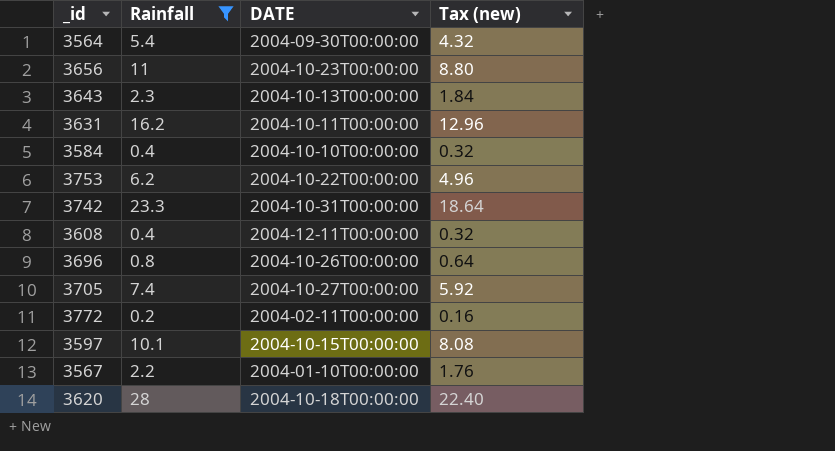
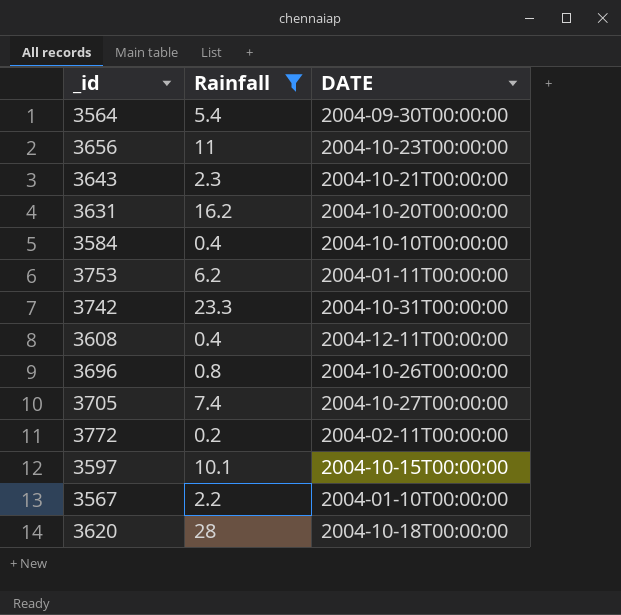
column Tax (new) | formula: [Rainfall] * 0.8 -> none
3643 | DATE: 2004-10-13T00:00:00 -> 2004-10-21T00:00:00
3631 | DATE: 2004-10-11T00:00:00 -> 2004-10-20T00:00:00
3753 | DATE: 2004-10-22T00:00:00 -> 2004-01-11T00:00:00

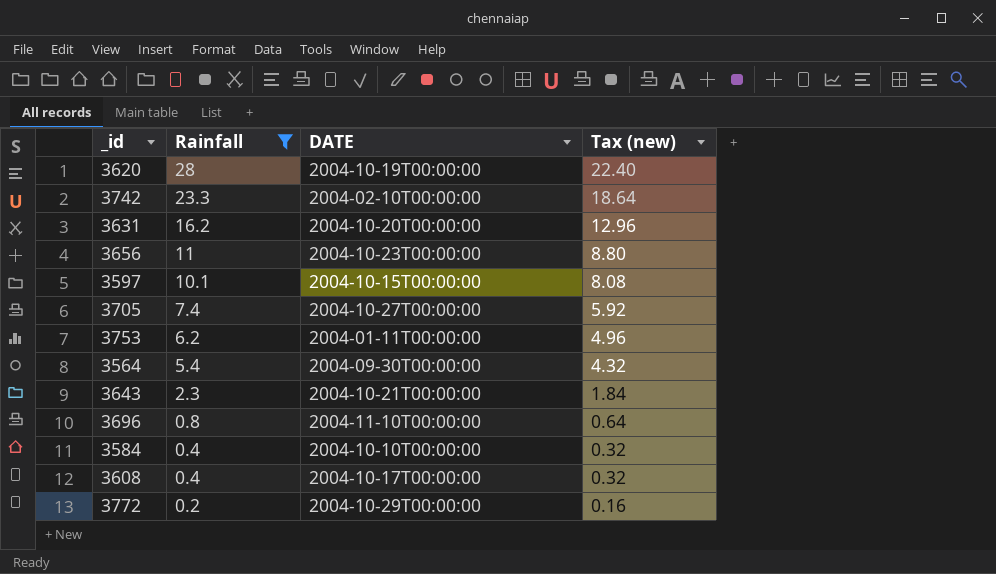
row order: none -> Rainfall descending
column Tax (new) | formula: none -> [Rainfall] * 0.8
row 3567: 2.2 | 2004-01-10T00:00:00 -> none
3620 | DATE: 2004-10-18T00:00:00 -> 2004-10-19T00:00:00
3742 | DATE: 2004-10-31T00:00:00 -> 2004-02-10T00:00:00
3696 | DATE: 2004-10-26T00:00:00 -> 2004-11-10T00:00:00
3608 | DATE: 2004-12-11T00:00:00 -> 2004-10-17T00:00:00
3772 | DATE: 2004-02-11T00:00:00 -> 2004-10-29T00:00:00

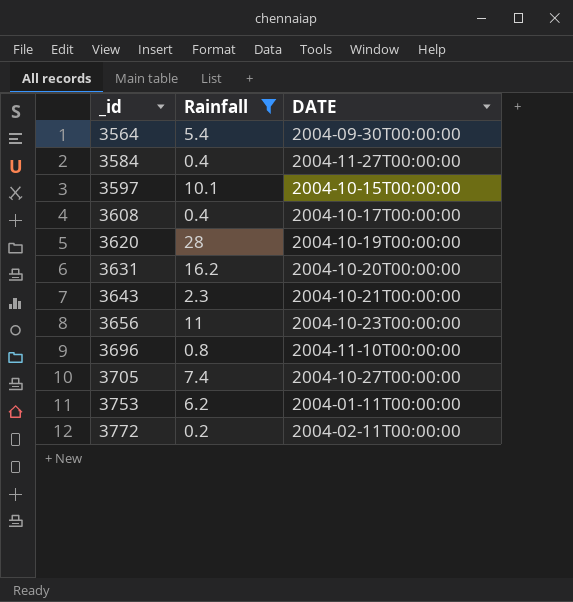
row order: Rainfall descending -> _id ascending
column Tax (new) | formula: [Rainfall] * 0.8 -> none
row 3742: 23.3 | 2004-02-10T00:00:00 | 18.64 -> none
3584 | DATE: 2004-10-10T00:00:00 -> 2004-11-27T00:00:00
3772 | DATE: 2004-10-29T00:00:00 -> 2004-02-11T00:00:00

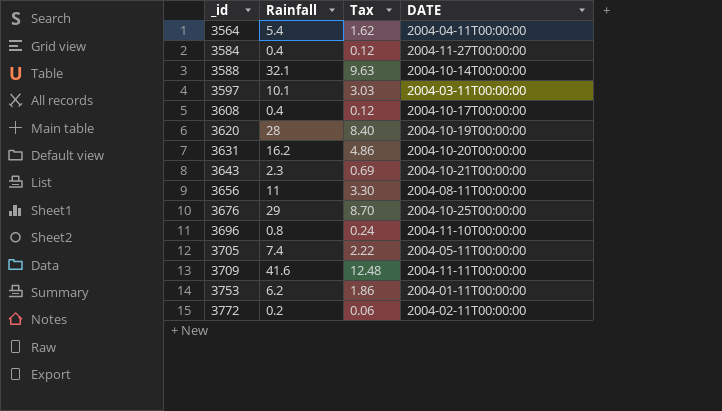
filter: Rainfall <= 28 -> none
column Tax | formula: none -> [Rainfall] * 0.3
3564 | DATE: 2004-09-30T00:00:00 -> 2004-04-11T00:00:00
3597 | DATE: 2004-10-15T00:00:00 -> 2004-03-11T00:00:00
3656 | DATE: 2004-10-23T00:00:00 -> 2004-08-11T00:00:00
3705 | DATE: 2004-10-27T00:00:00 -> 2004-05-11T00:00:00

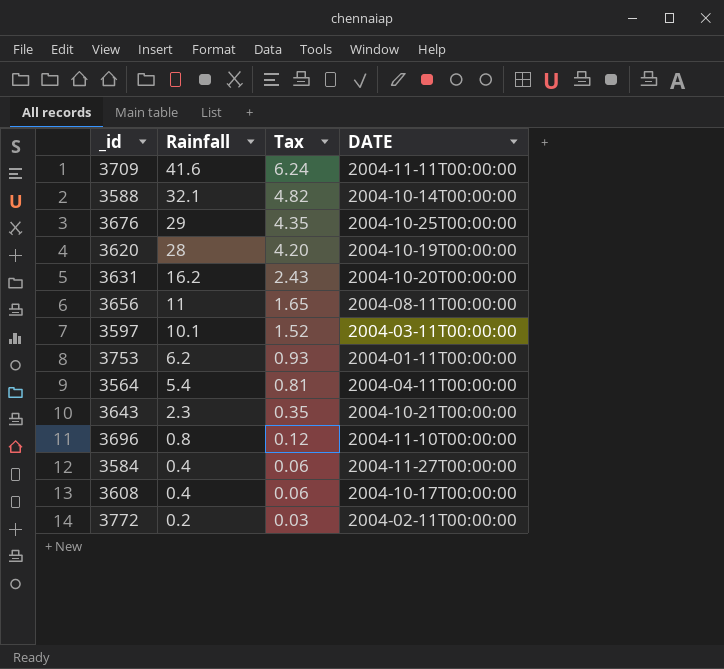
row order: _id ascending -> Rainfall descending
column Tax | formula: [Rainfall] * 0.3 -> [Rainfall] * 0.15
row 3705: 7.4 | 2.22 | 2004-05-11T00:00:00 -> none

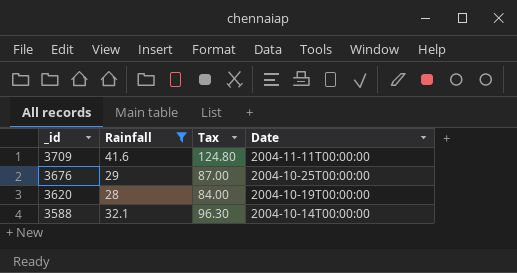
filter: none -> Rainfall >= 28
row order: Rainfall descending -> _id descending
column Tax | formula: [Rainfall] * 0.15 -> [Rainfall] * 3
column name: DATE -> Date

